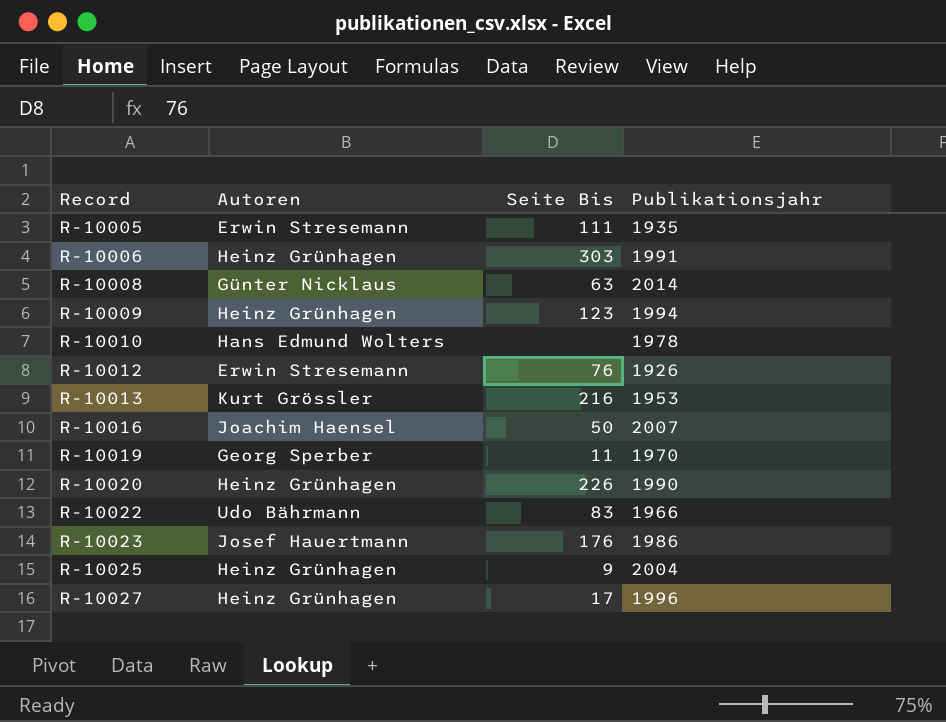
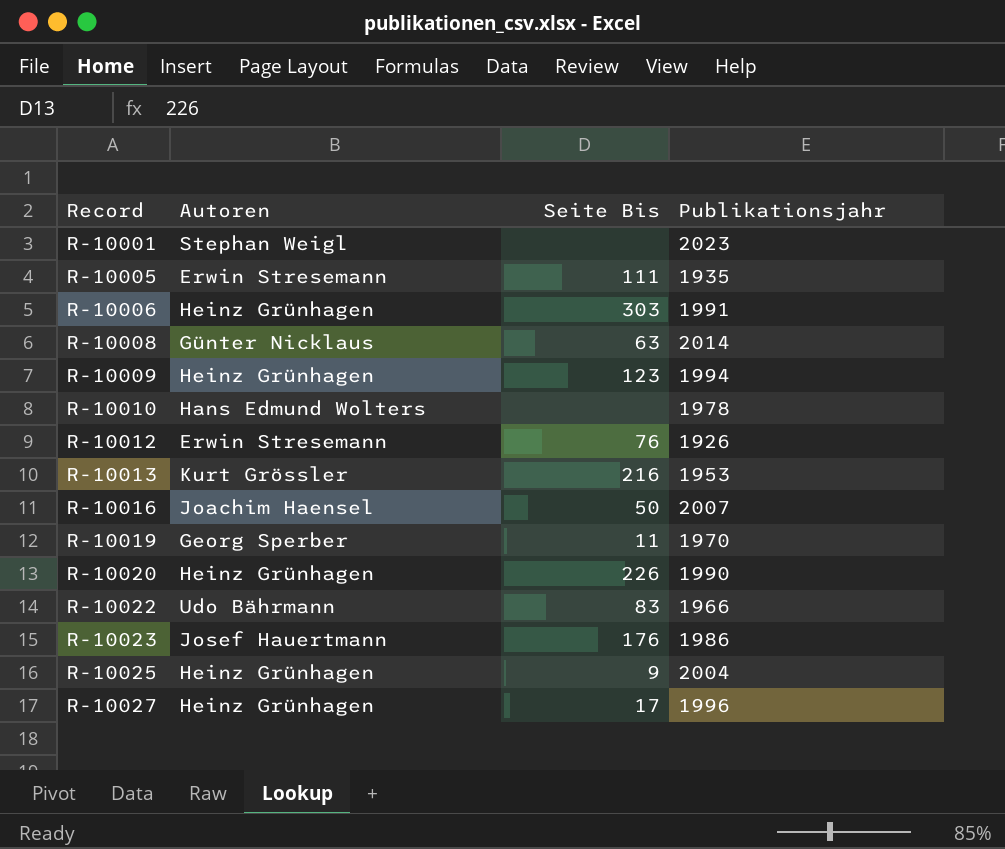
row R-10001: none -> Stephan Weigl | none | 2023

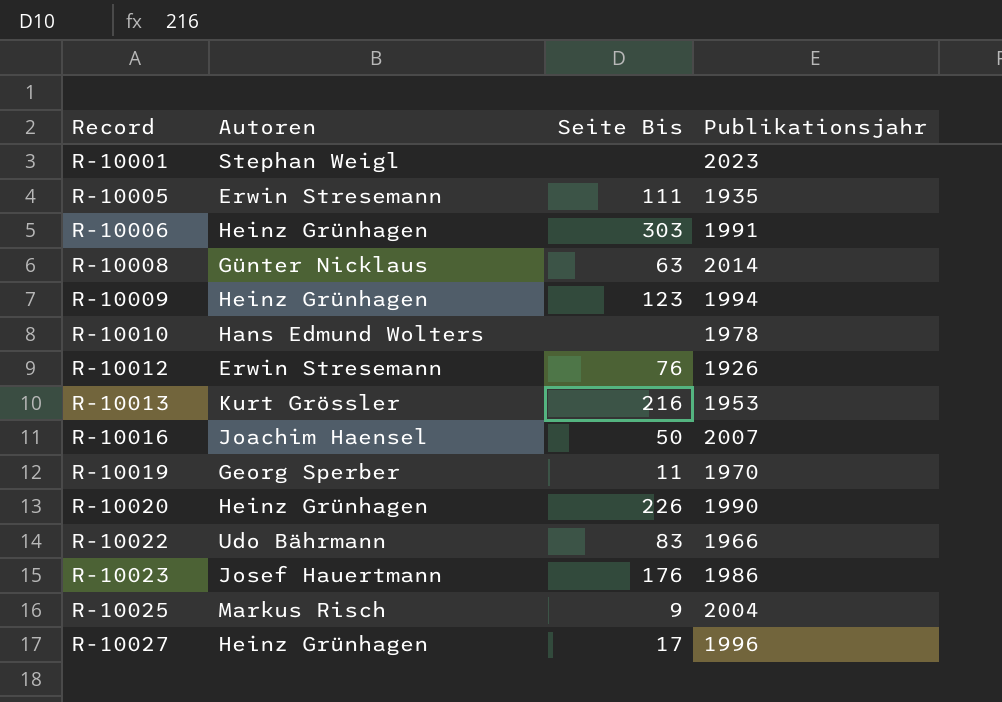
R-10025 | Autoren: Heinz Grünhagen -> Markus Risch

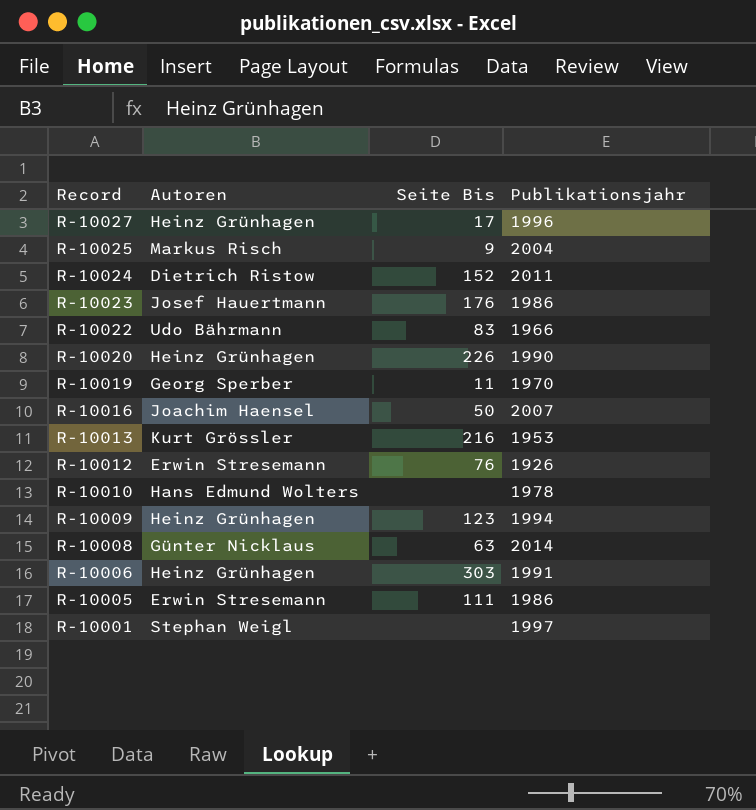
row order: Record ascending -> Record descending
row R-10024: none -> Dietrich Ristow | 152 | 2011
R-10005 | Publikationsjahr: 1935 -> 1986
R-10001 | Publikationsjahr: 2023 -> 1997

